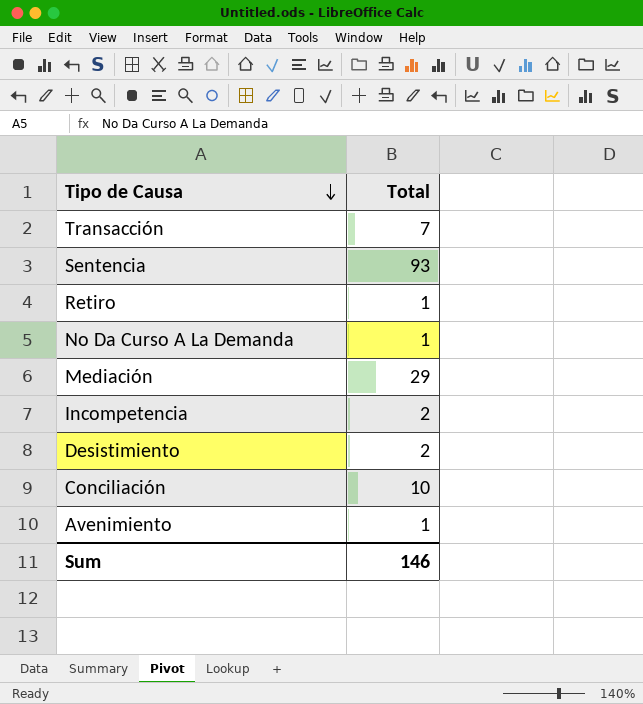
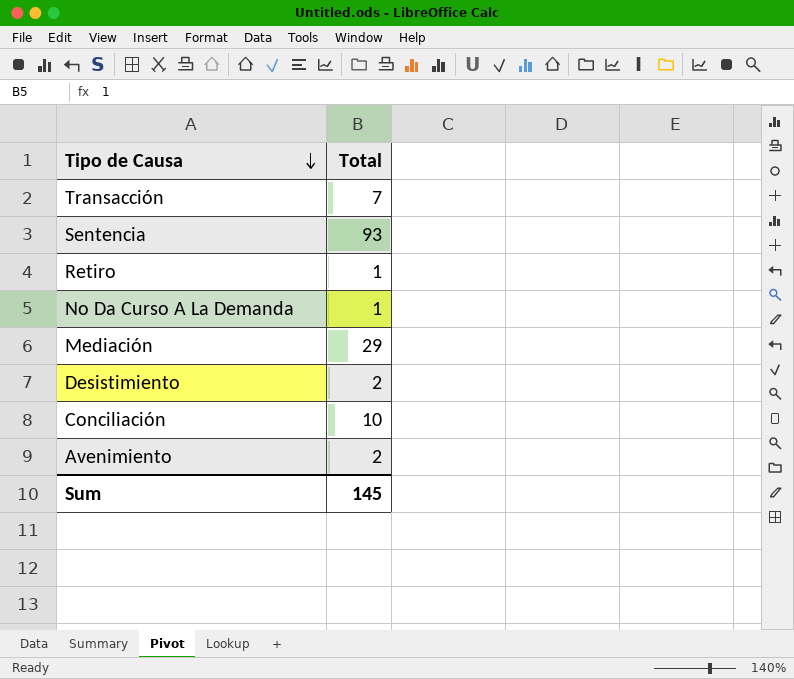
row Incompetencia: 2 -> none
Avenimiento | Total: 1 -> 2
Sum | Total: 146 -> 145

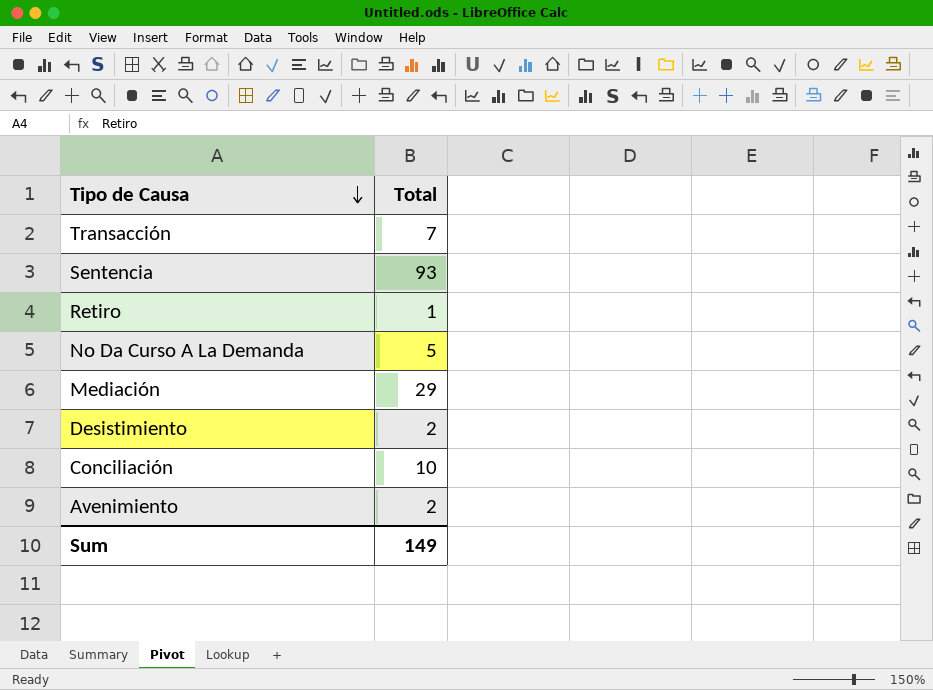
No Da Curso A La Demanda | Total: 1 -> 5
Sum | Total: 145 -> 149

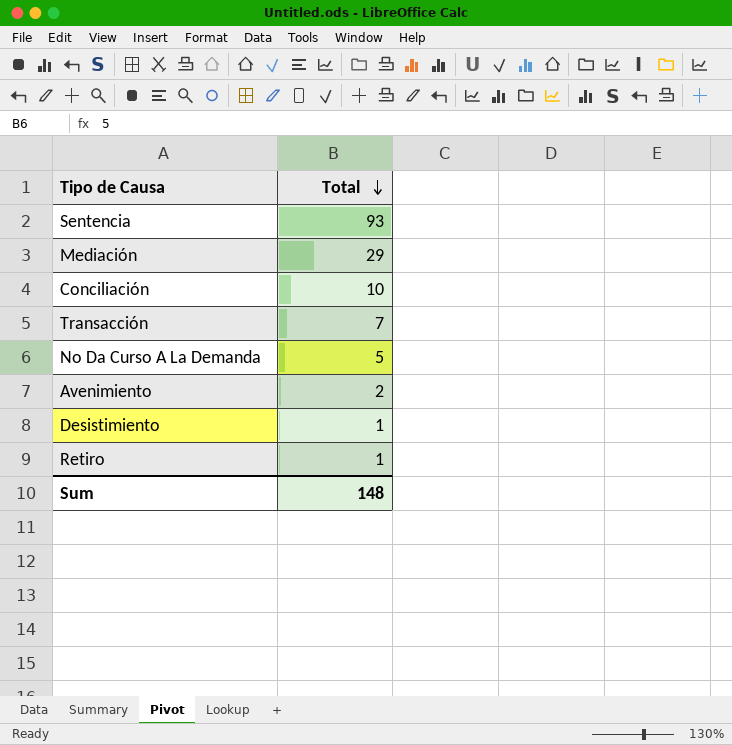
row order: Tipo de Causa descending -> Total descending
Desistimiento | Total: 2 -> 1
Sum | Total: 149 -> 148

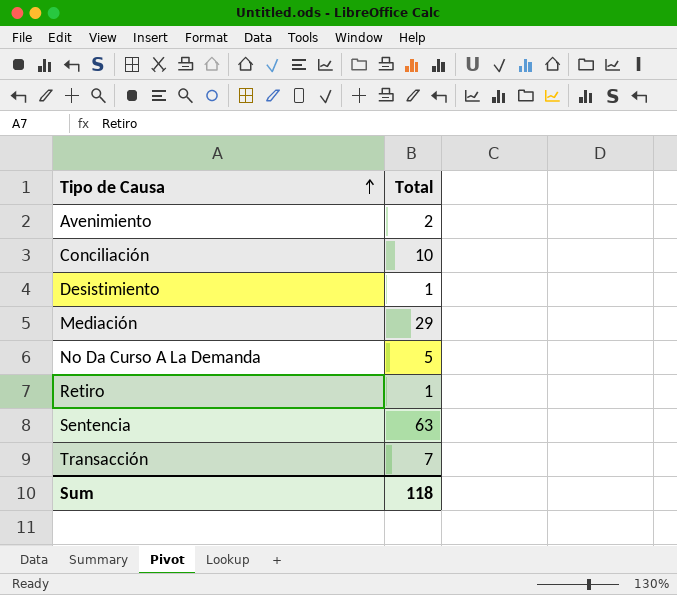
row order: Total descending -> Tipo de Causa ascending
Sentencia | Total: 93 -> 63
Sum | Total: 148 -> 118

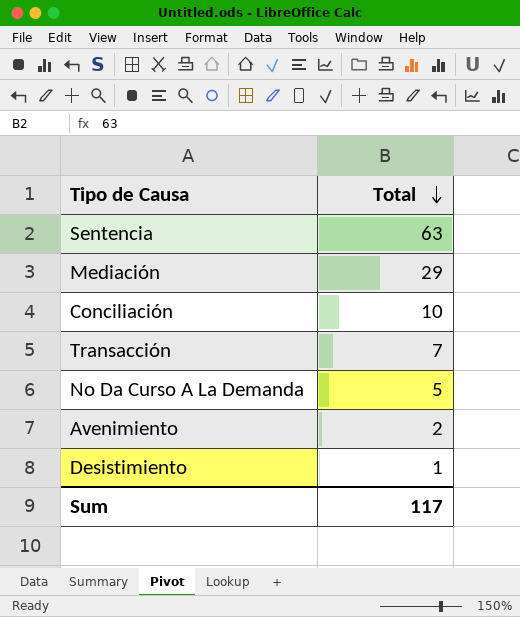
row order: Tipo de Causa ascending -> Total descending
row Retiro: 1 -> none
Sum | Total: 118 -> 117

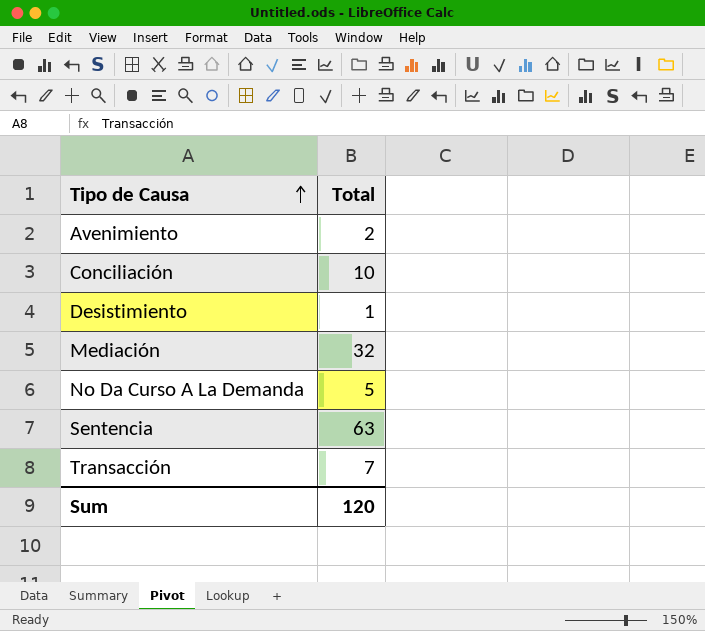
row order: Total descending -> Tipo de Causa ascending
Mediación | Total: 29 -> 32
Sum | Total: 117 -> 120

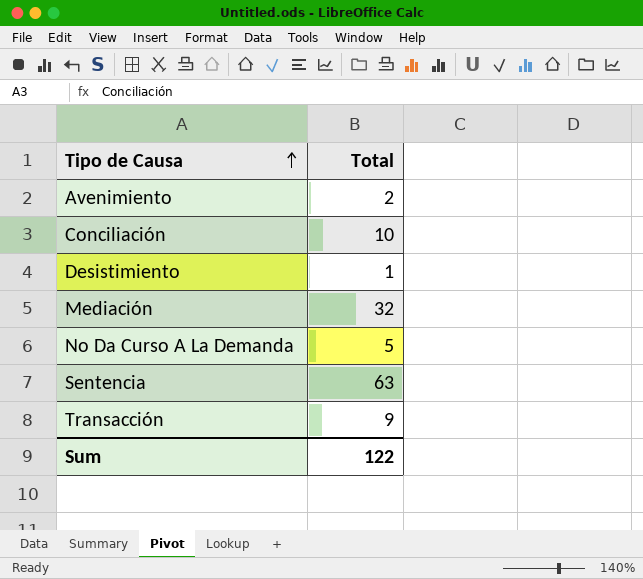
Transacción | Total: 7 -> 9
Sum | Total: 120 -> 122

